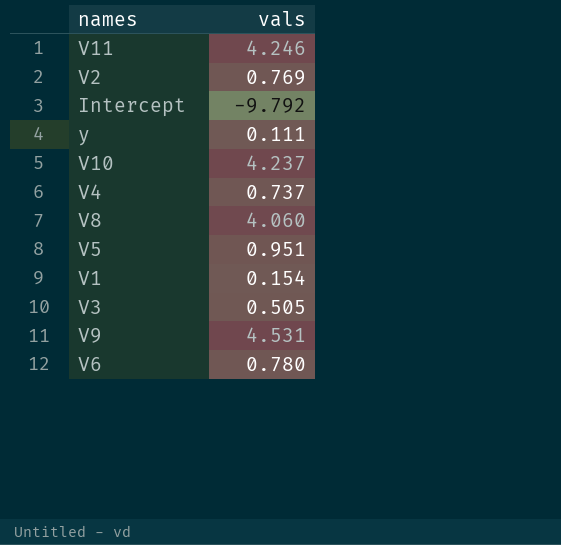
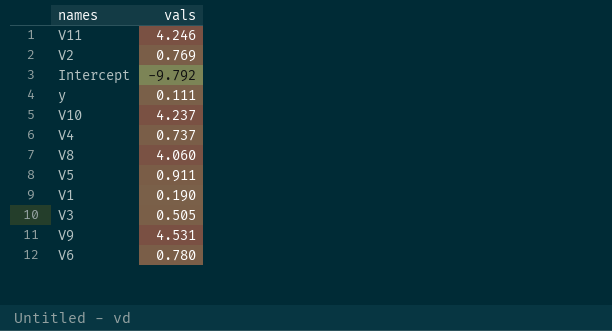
V5 | vals: 0.951 -> 0.911
V1 | vals: 0.154 -> 0.190

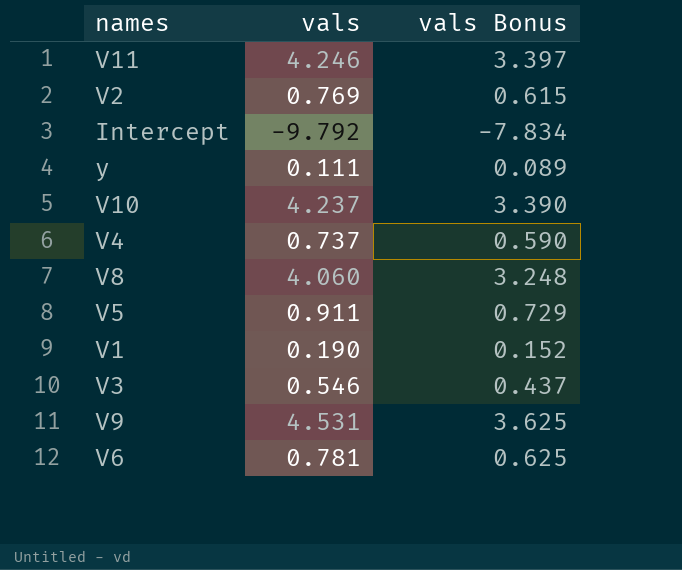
column vals Bonus | formula: none -> [vals] * 0.8
V3 | vals: 0.505 -> 0.546
V6 | vals: 0.780 -> 0.781

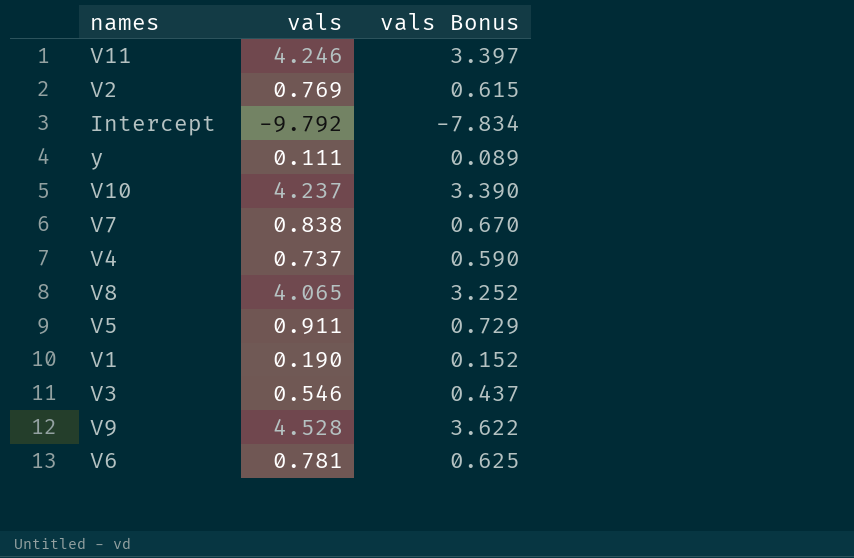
row V7: none -> 0.838 | 0.670
V8 | vals: 4.060 -> 4.065
V8 | vals Bonus: 3.248 -> 3.252
V9 | vals: 4.531 -> 4.528
V9 | vals Bonus: 3.625 -> 3.622

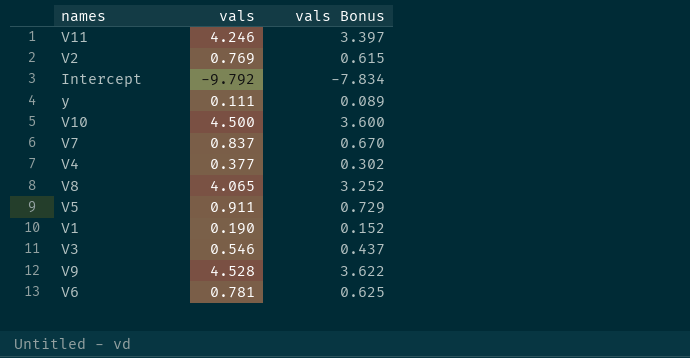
V10 | vals: 4.237 -> 4.500
V10 | vals Bonus: 3.390 -> 3.600
V7 | vals: 0.838 -> 0.837
V4 | vals: 0.737 -> 0.377
V4 | vals Bonus: 0.590 -> 0.302

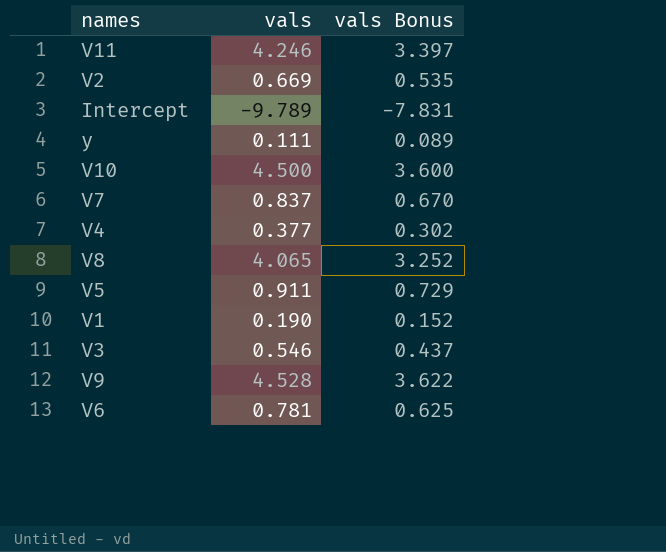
V2 | vals: 0.769 -> 0.669
V2 | vals Bonus: 0.615 -> 0.535
Intercept | vals: -9.792 -> -9.789
Intercept | vals Bonus: -7.834 -> -7.831

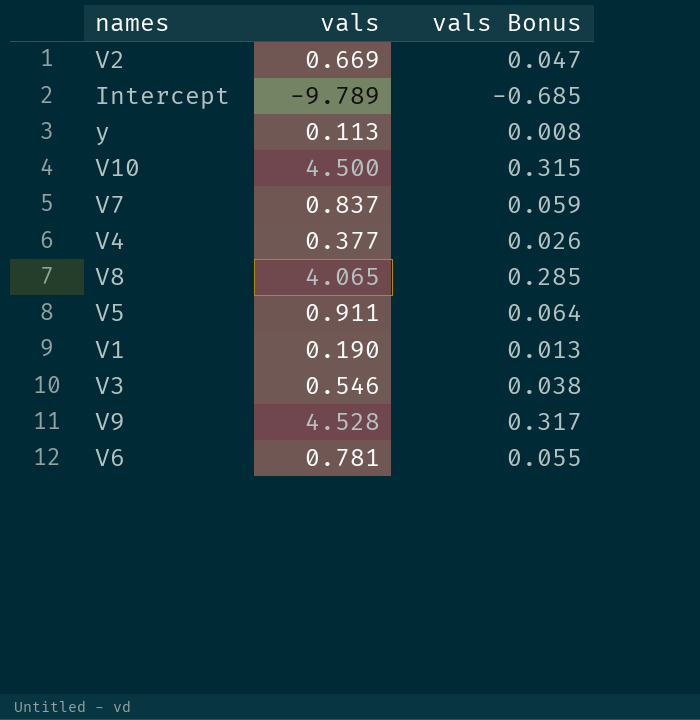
column vals Bonus | formula: [vals] * 0.8 -> [vals] * 0.07
row V11: 4.246 | 3.397 -> none
y | vals: 0.111 -> 0.113

